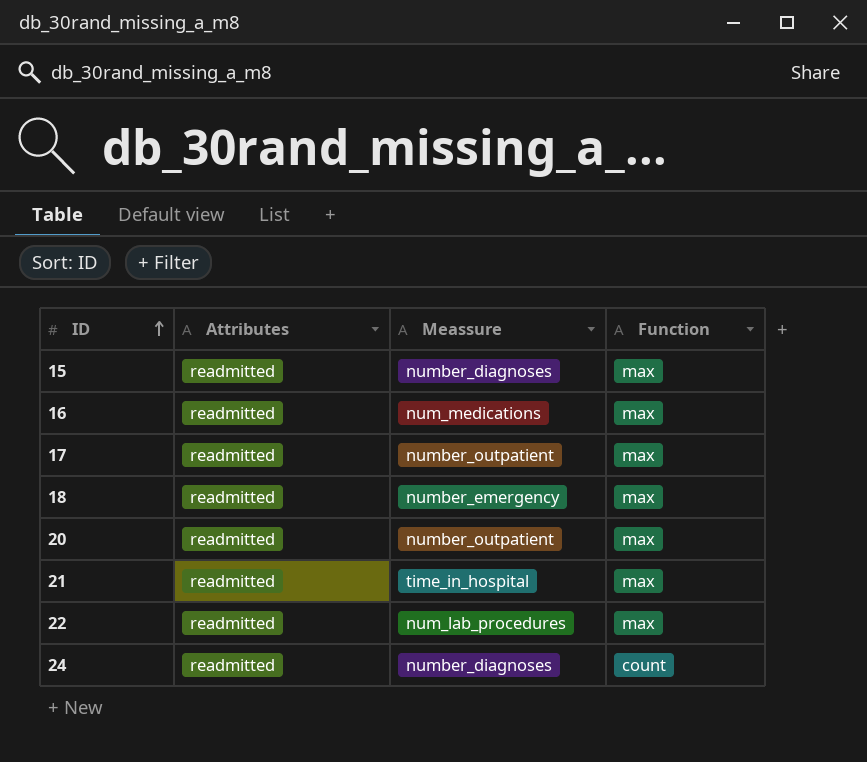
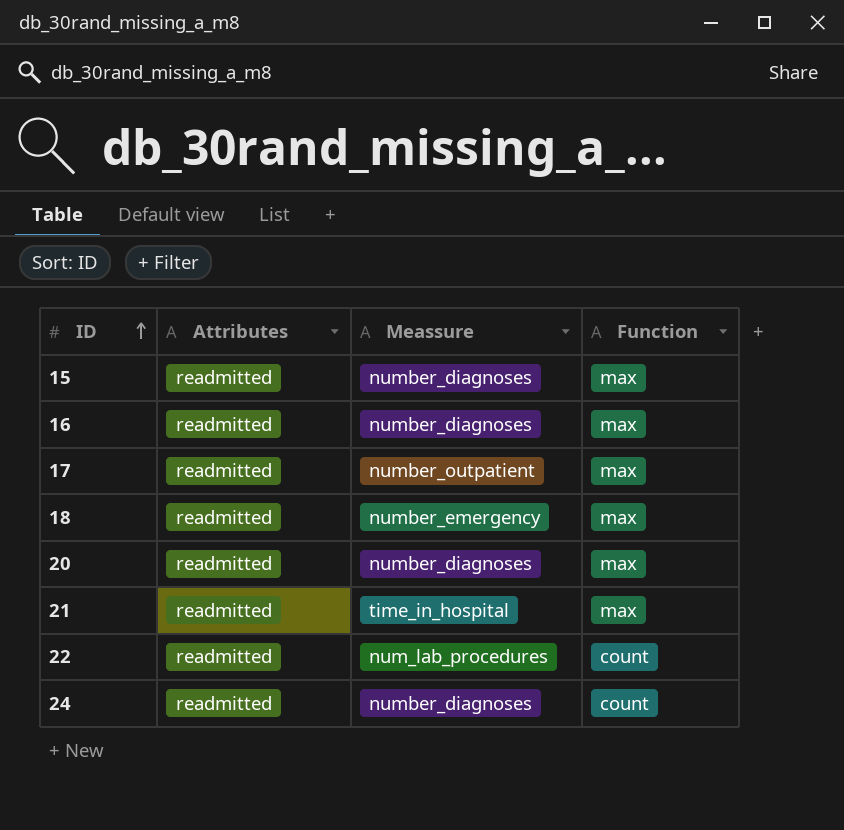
16 | Meassure: num_medications -> number_diagnoses
20 | Meassure: number_outpatient -> number_diagnoses
22 | Function: max -> count

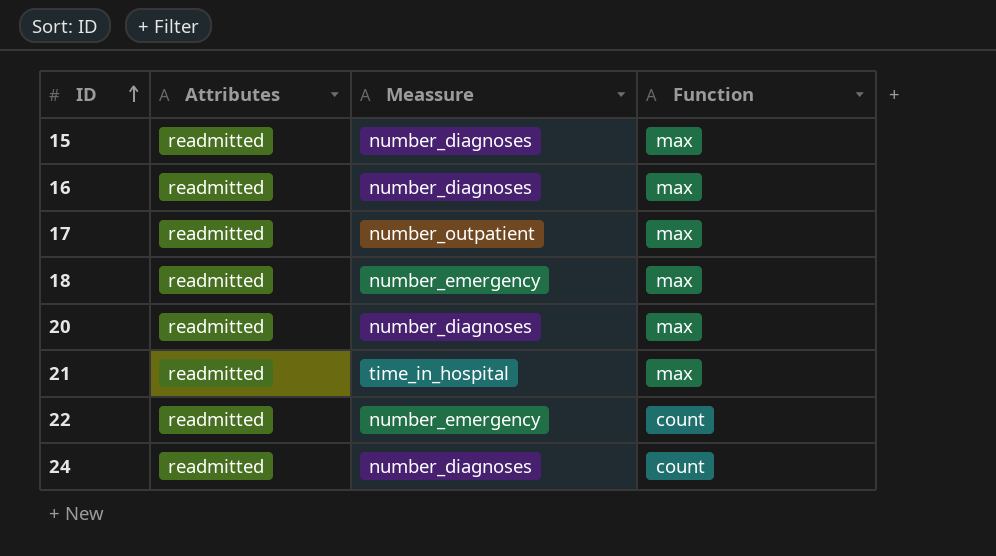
22 | Meassure: num_lab_procedures -> number_emergency

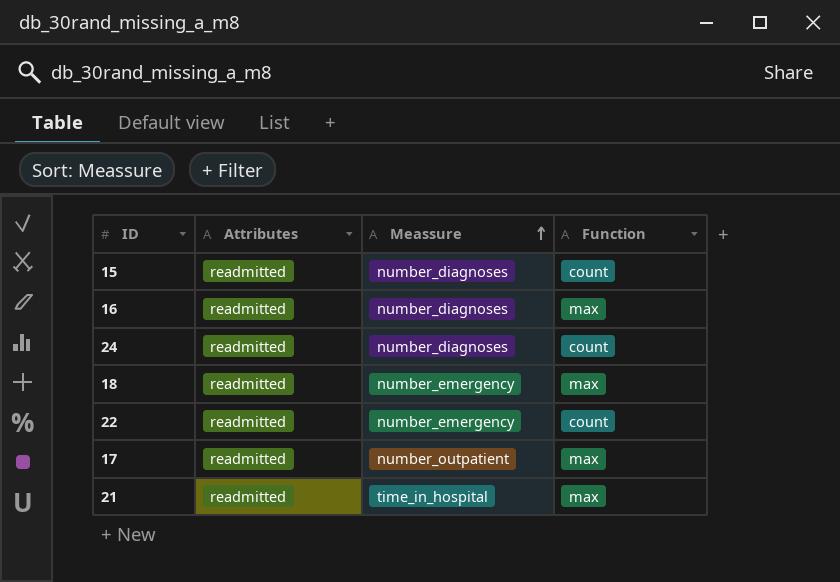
row order: ID ascending -> Meassure ascending
row 20: readmitted | number_diagnoses | max -> none
15 | Function: max -> count

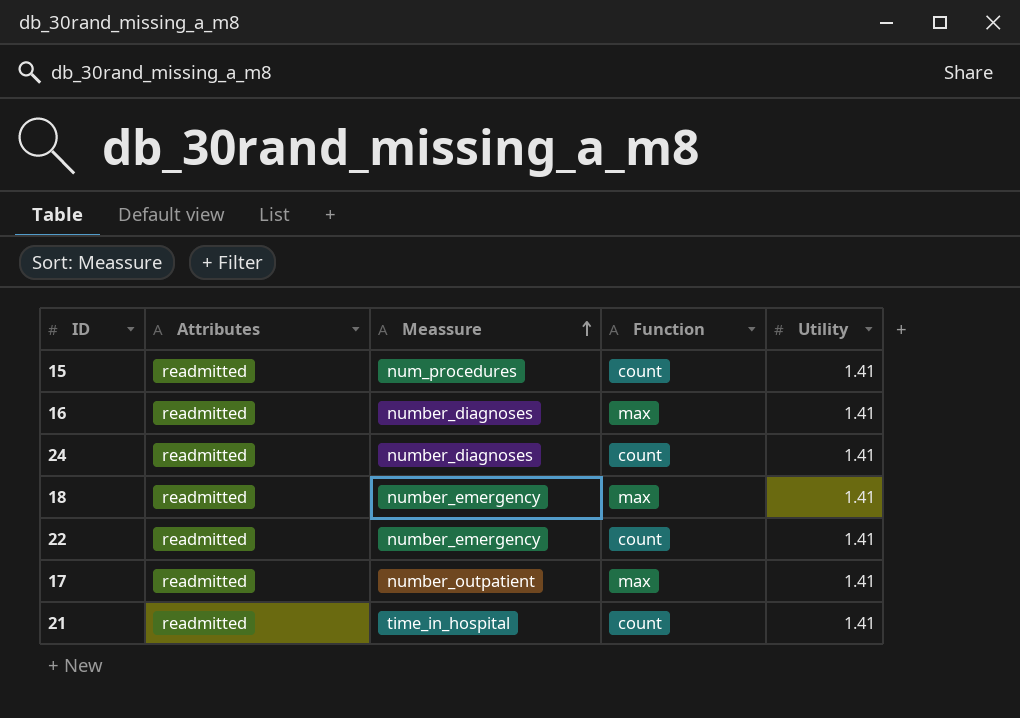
column Utility | position: none -> 5
15 | Meassure: number_diagnoses -> num_procedures
21 | Function: max -> count

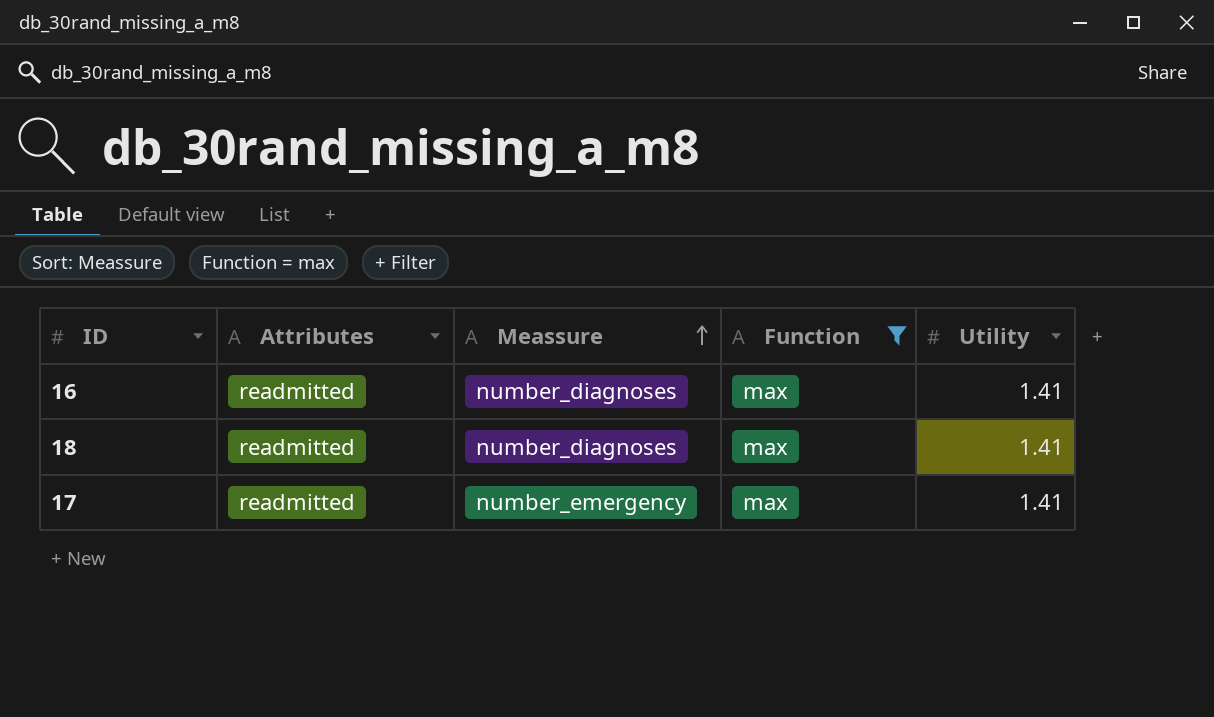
filter: none -> Function = max
18 | Meassure: number_emergency -> number_diagnoses
17 | Meassure: number_outpatient -> number_emergency

